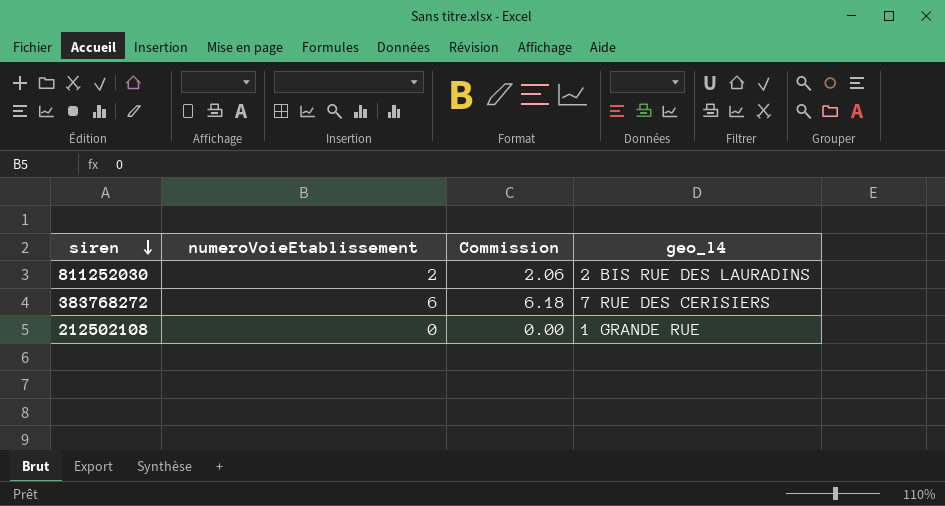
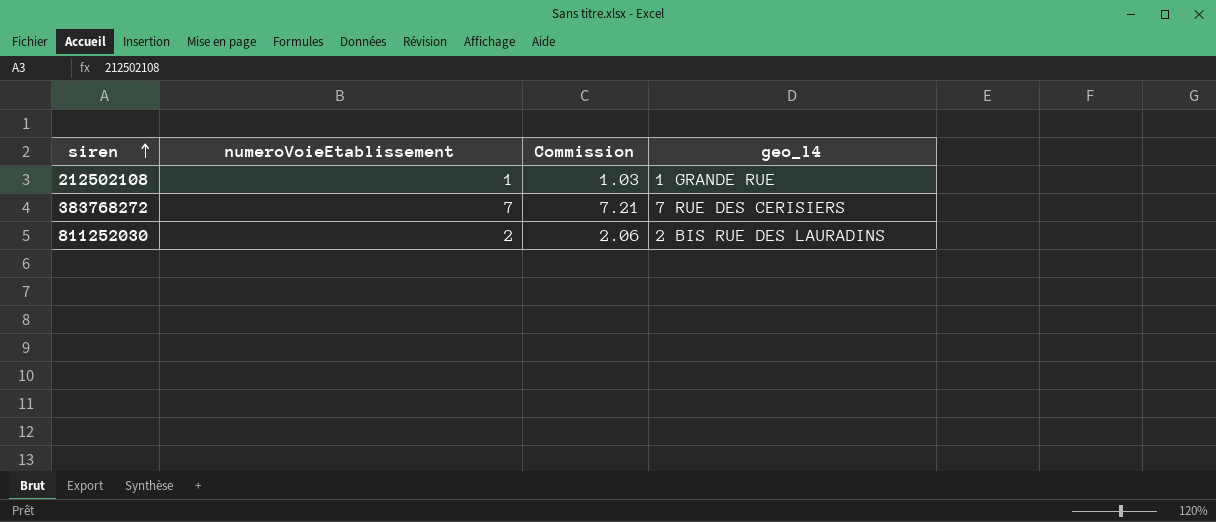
row order: siren descending -> siren ascending
212502108 | numeroVoieEtablissement: 0 -> 1
212502108 | Commission: 0.00 -> 1.03
383768272 | numeroVoieEtablissement: 6 -> 7
383768272 | Commission: 6.18 -> 7.21

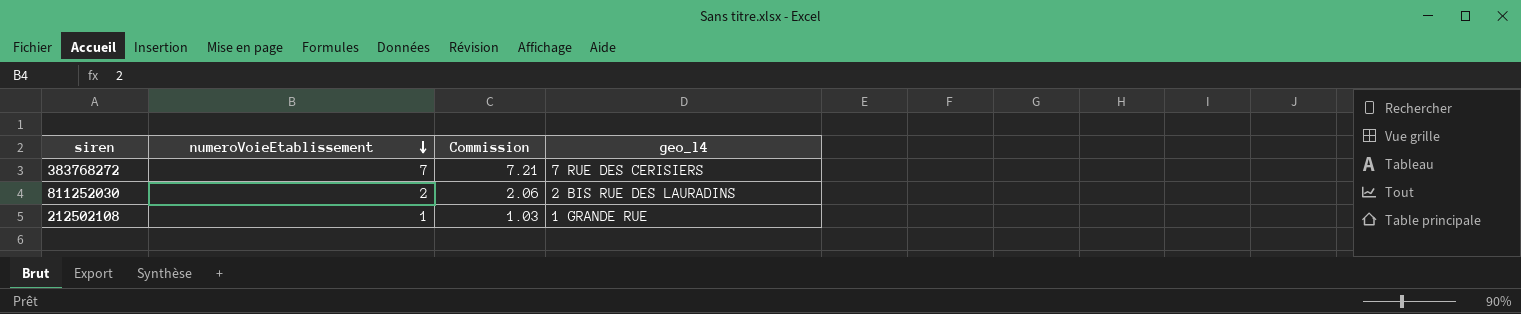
row order: siren ascending -> numeroVoieEtablissement descending

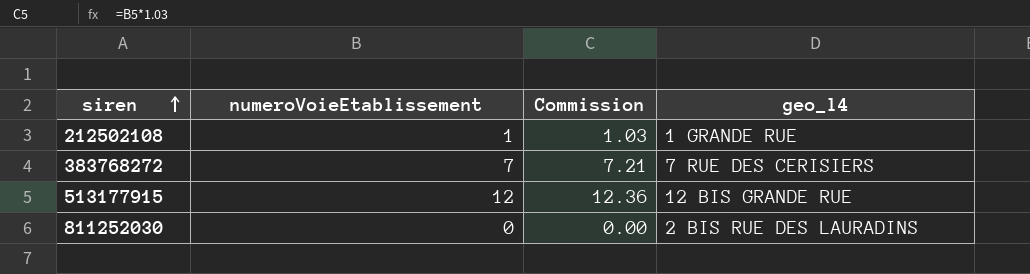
row order: numeroVoieEtablissement descending -> siren ascending
row 513177915: none -> 12 | 12.36 | 12 BIS GRANDE RUE
811252030 | numeroVoieEtablissement: 2 -> 0
811252030 | Commission: 2.06 -> 0.00

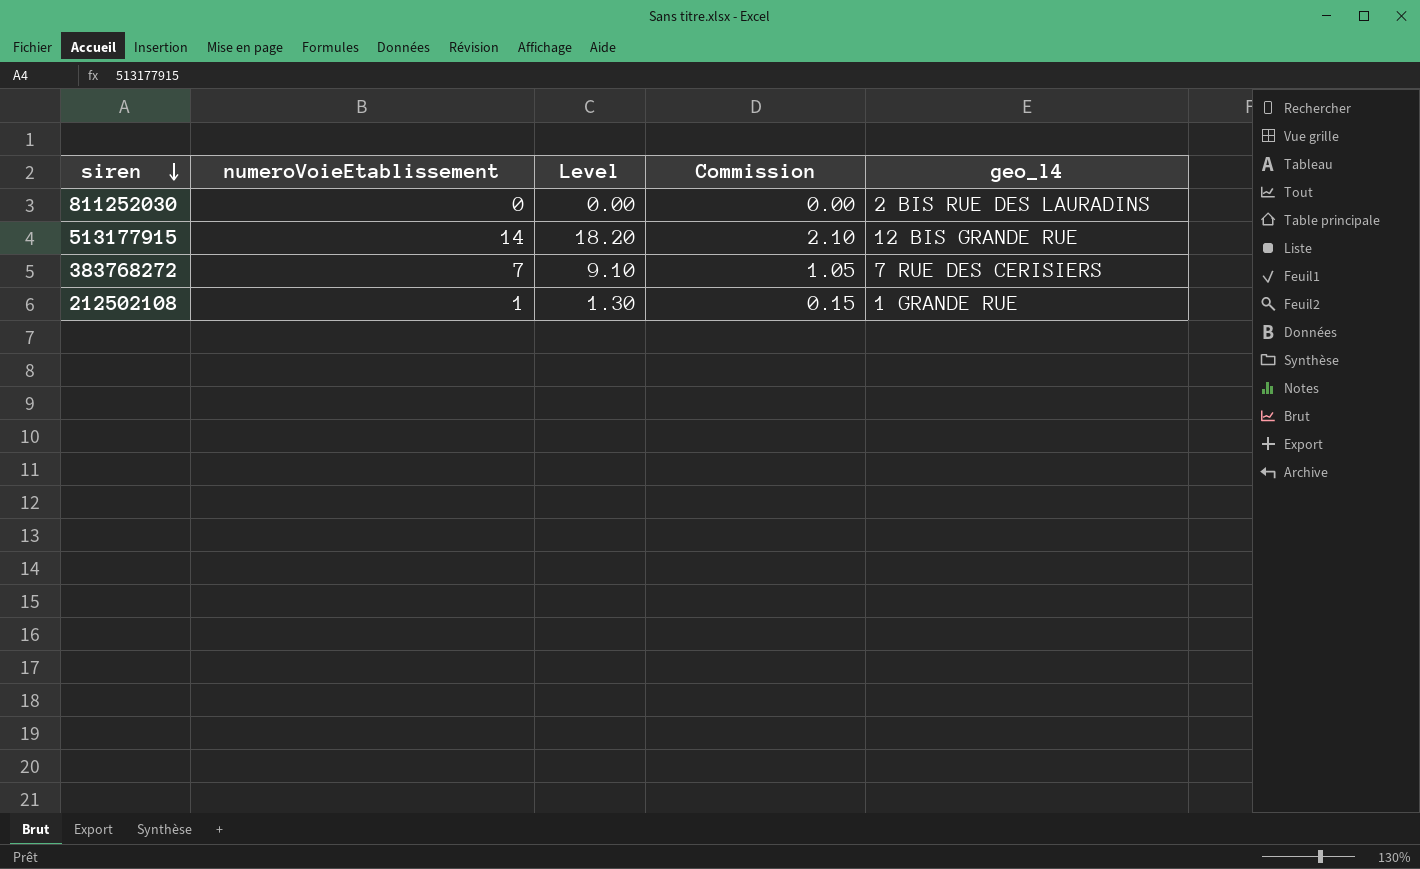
row order: siren ascending -> siren descending
column Level | formula: none -> [numeroVoieEtablissement] * 1.3
column Commission | formula: [numeroVoieEtablissement] * 1.03 -> [numeroVoieEtablissement] * 0.15
513177915 | numeroVoieEtablissement: 12 -> 14

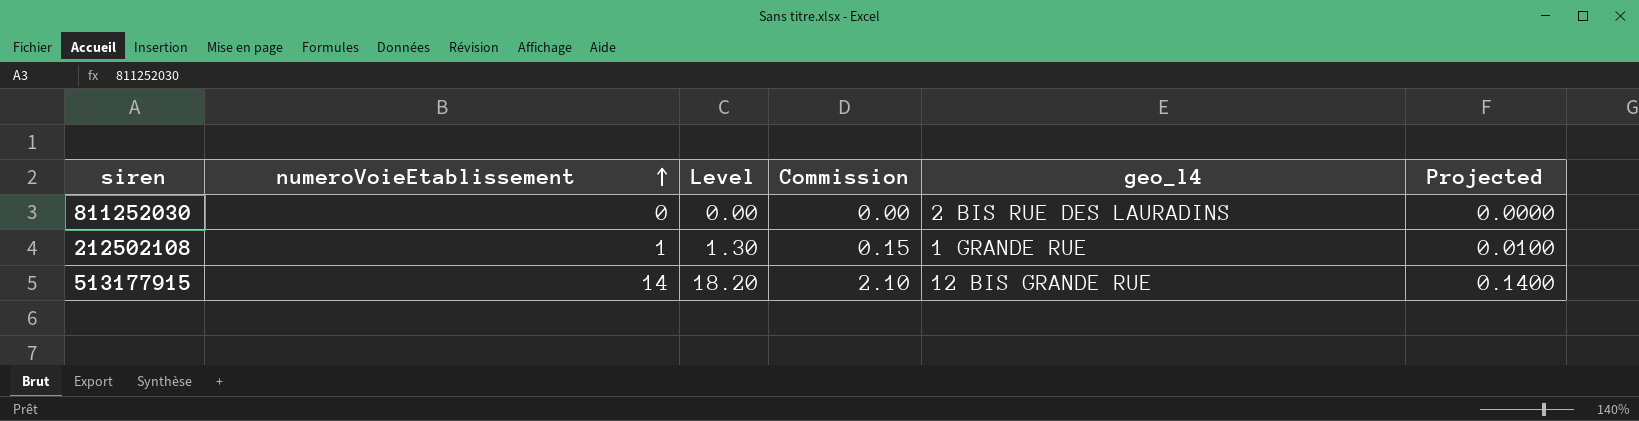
row order: siren descending -> numeroVoieEtablissement ascending
column Projected | formula: none -> [numeroVoieEtablissement] * 0.01
row 383768272: 7 | 9.10 | 1.05 | 7 RUE DES CERISIERS -> none

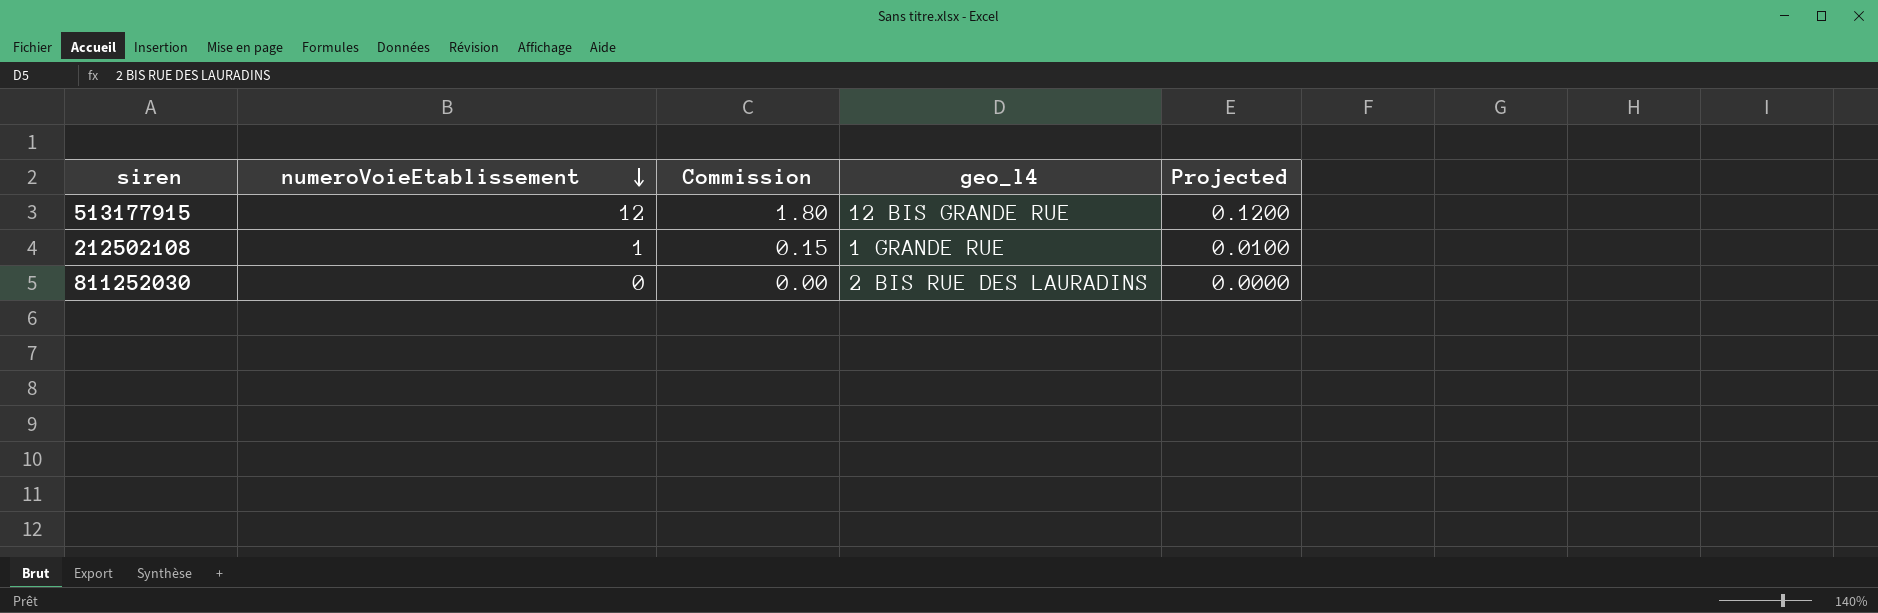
row order: numeroVoieEtablissement ascending -> numeroVoieEtablissement descending
column Level | formula: [numeroVoieEtablissement] * 1.3 -> none
513177915 | numeroVoieEtablissement: 14 -> 12
513177915 | Commission: 2.10 -> 1.80
513177915 | Projected: 0.1400 -> 0.1200

